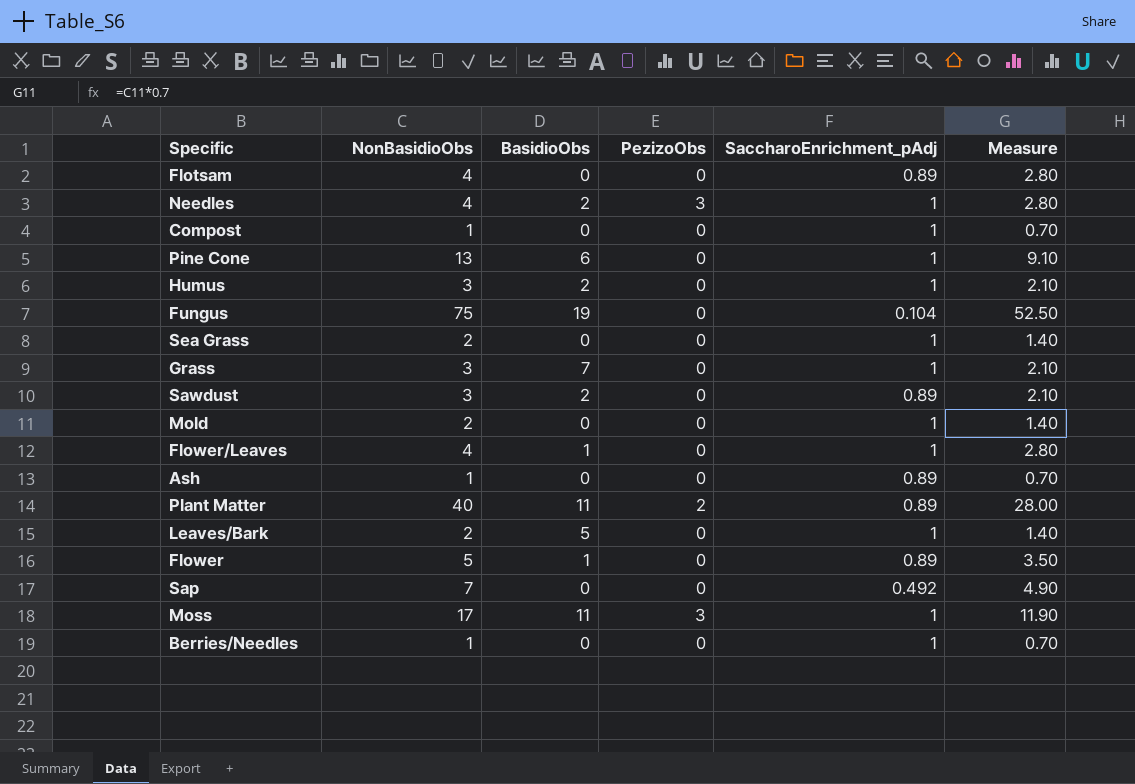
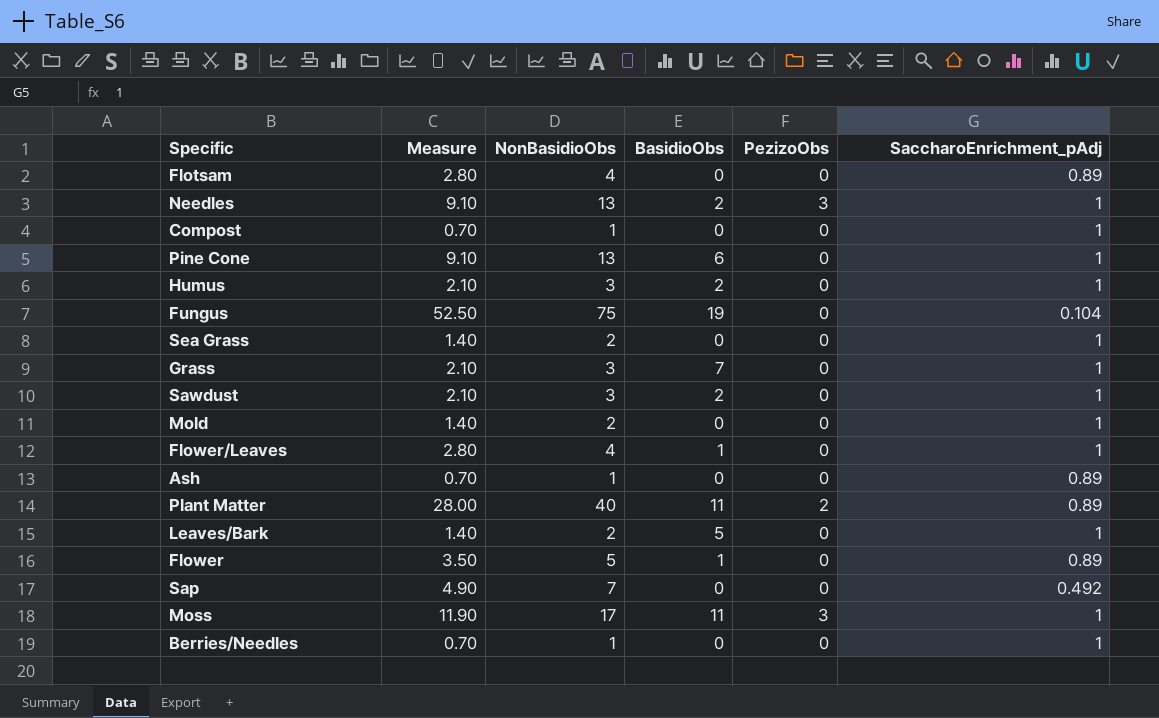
column Measure | position: 6 -> 2
Needles | Measure: 2.80 -> 9.10
Needles | NonBasidioObs: 4 -> 13
Sawdust | SaccharoEnrichment_pAdj: 0.89 -> 1

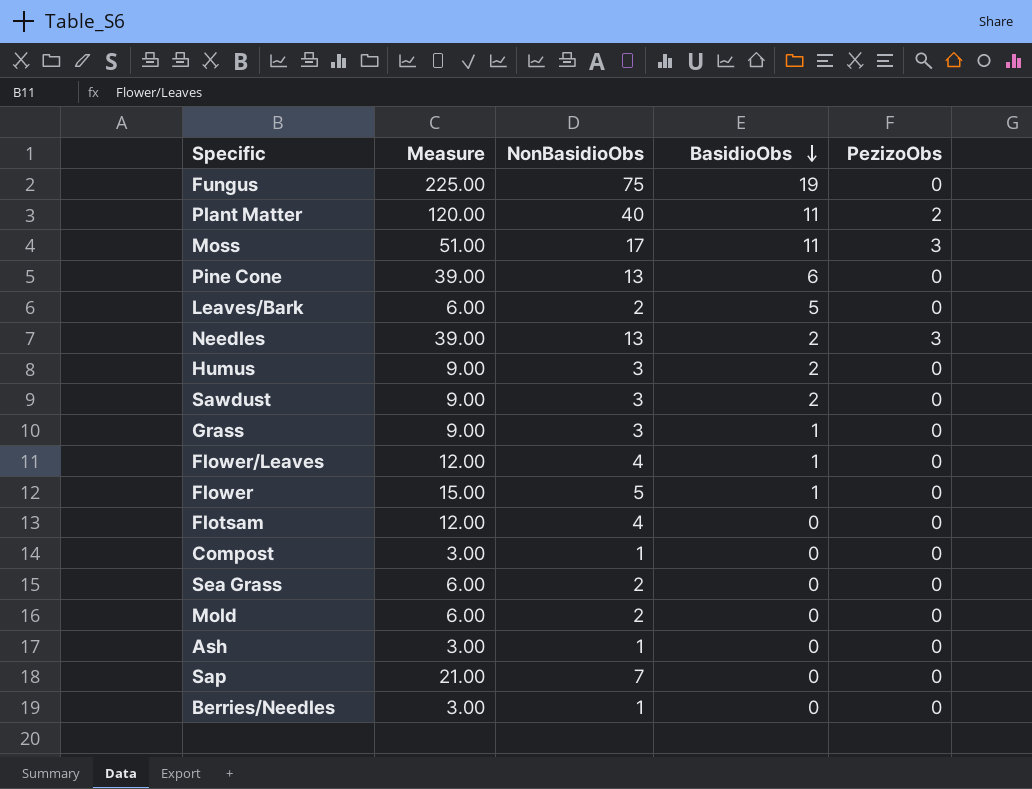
row order: none -> BasidioObs descending
column SaccharoEnrichment_pAdj | position: 6 -> none
column Measure | formula: [NonBasidioObs] * 0.7 -> [NonBasidioObs] * 3
Grass | BasidioObs: 7 -> 1

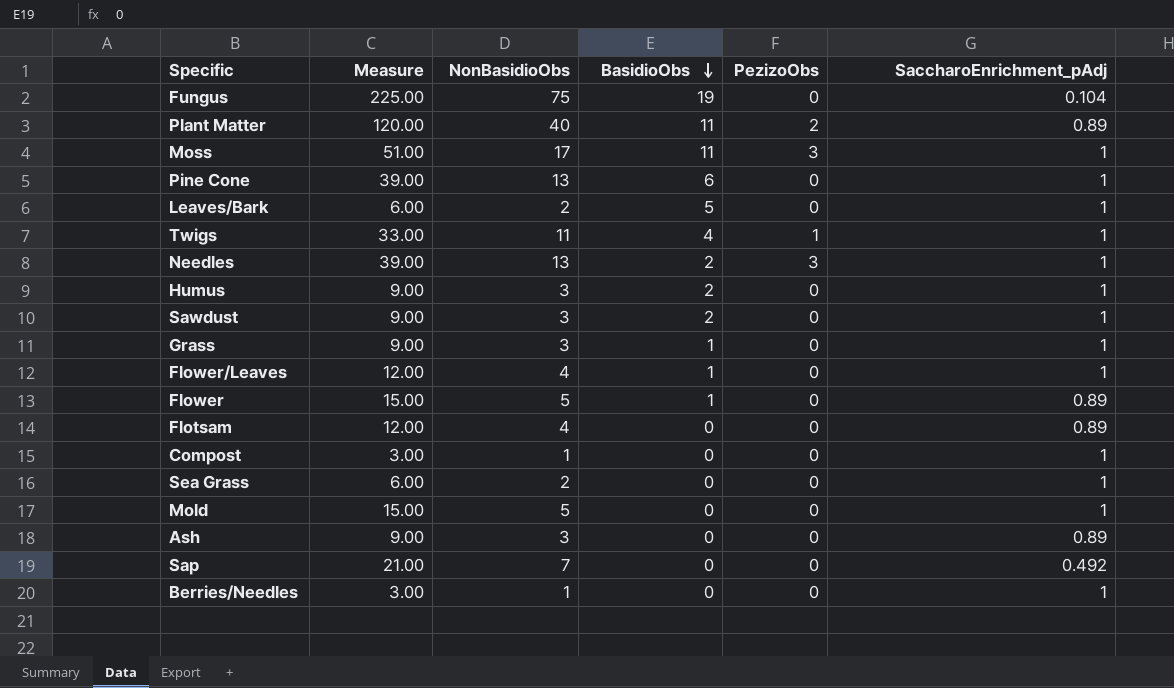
column SaccharoEnrichment_pAdj | position: none -> 6
row Twigs: none -> 33.00 | 11 | 4 | 1 | 1
Mold | Measure: 6.00 -> 15.00
Mold | NonBasidioObs: 2 -> 5
Ash | Measure: 3.00 -> 9.00
Ash | NonBasidioObs: 1 -> 3

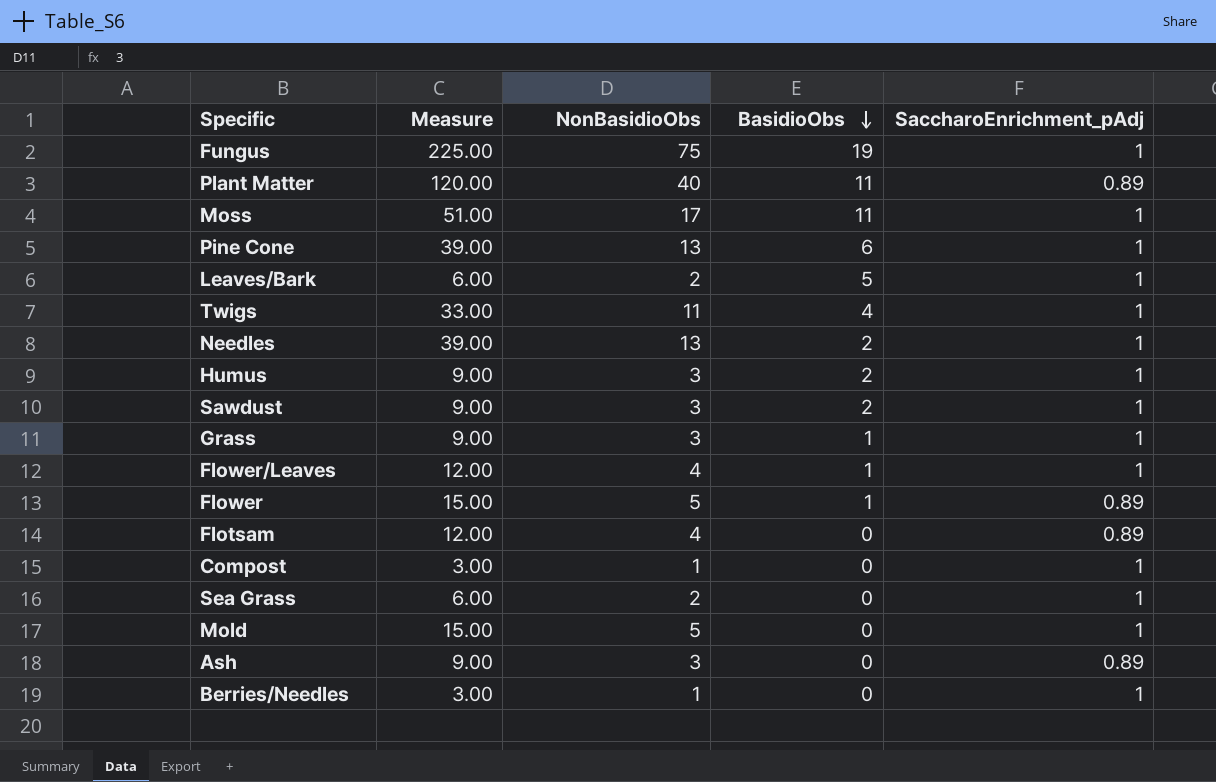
column PezizoObs | position: 5 -> none
row Sap: 21.00 | 7 | 0 | 0 | 0.492 -> none
Fungus | SaccharoEnrichment_pAdj: 0.104 -> 1

